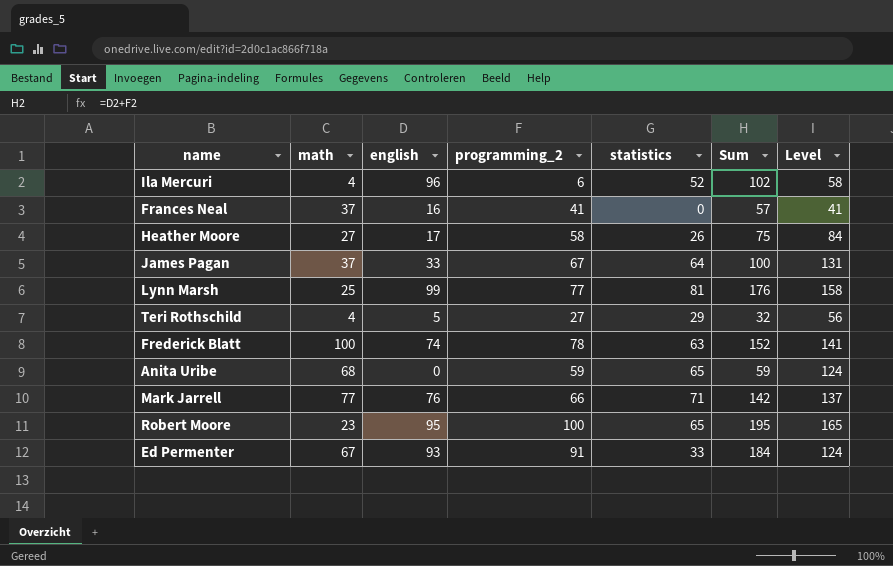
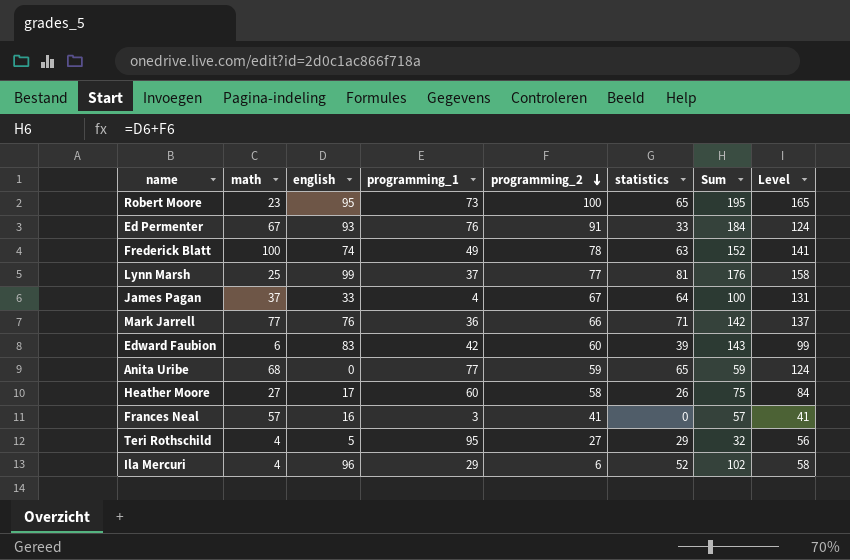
row order: none -> programming_2 descending
column programming_1 | position: none -> 4
row Edward Faubion: none -> 6 | 83 | 42 | 60 | 39 | 143 | 99
Frances Neal | math: 37 -> 57

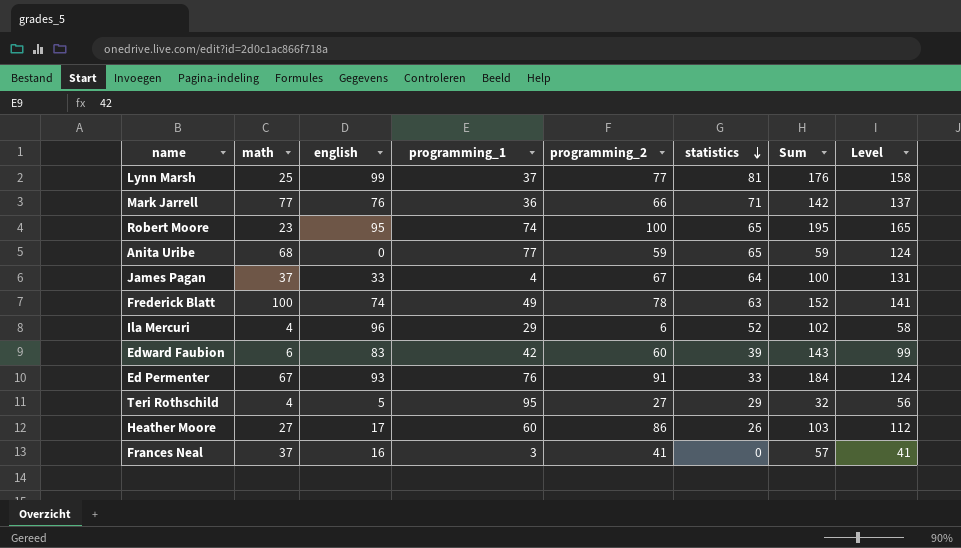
row order: programming_2 descending -> statistics descending
Robert Moore | programming_1: 73 -> 74
Heather Moore | programming_2: 58 -> 86
Heather Moore | Sum: 75 -> 103
Heather Moore | Level: 84 -> 112
Frances Neal | math: 57 -> 37

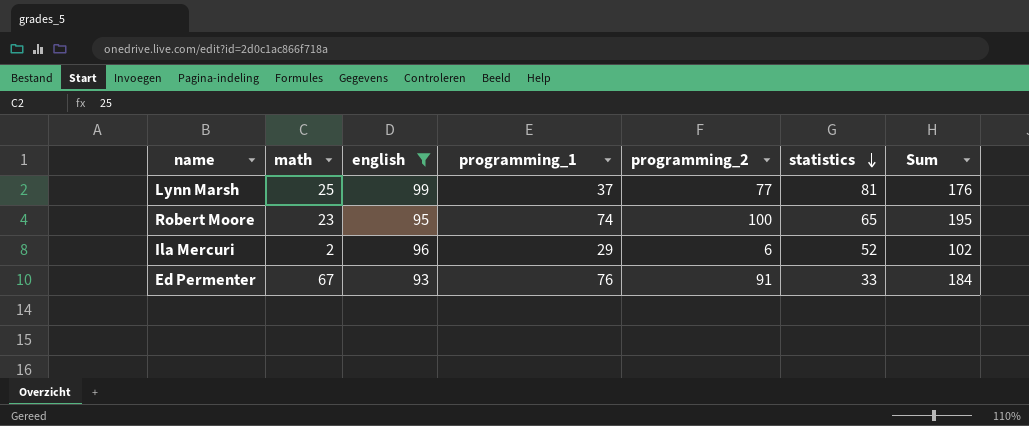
filter: none -> english >= 93
column Level | formula: [programming_2] + [statistics] -> none
Ila Mercuri | math: 4 -> 2

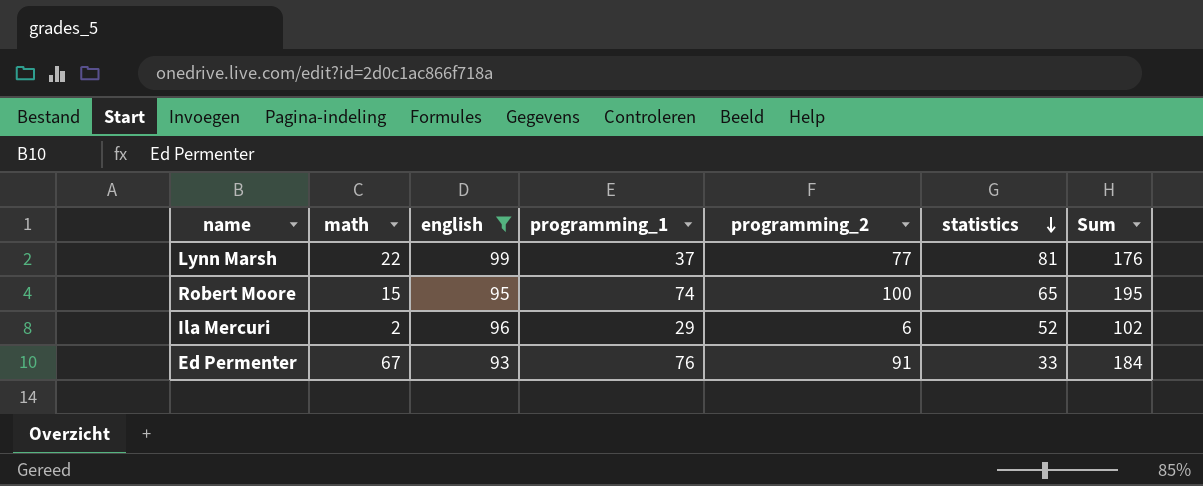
Lynn Marsh | math: 25 -> 22
Robert Moore | math: 23 -> 15

